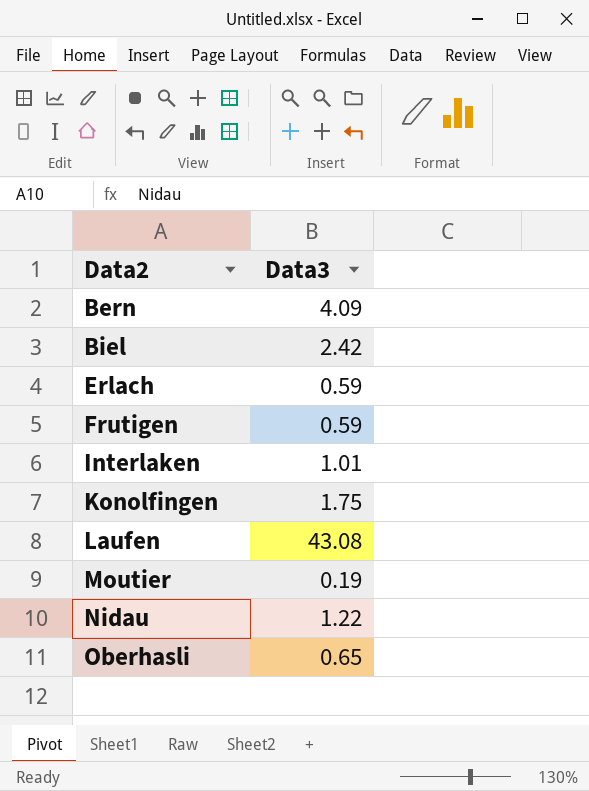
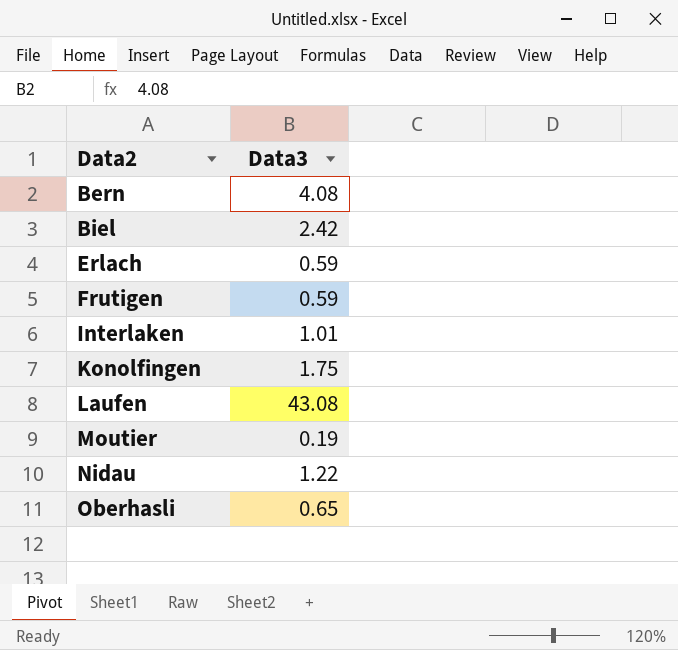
Bern | Data3: 4.09 -> 4.08

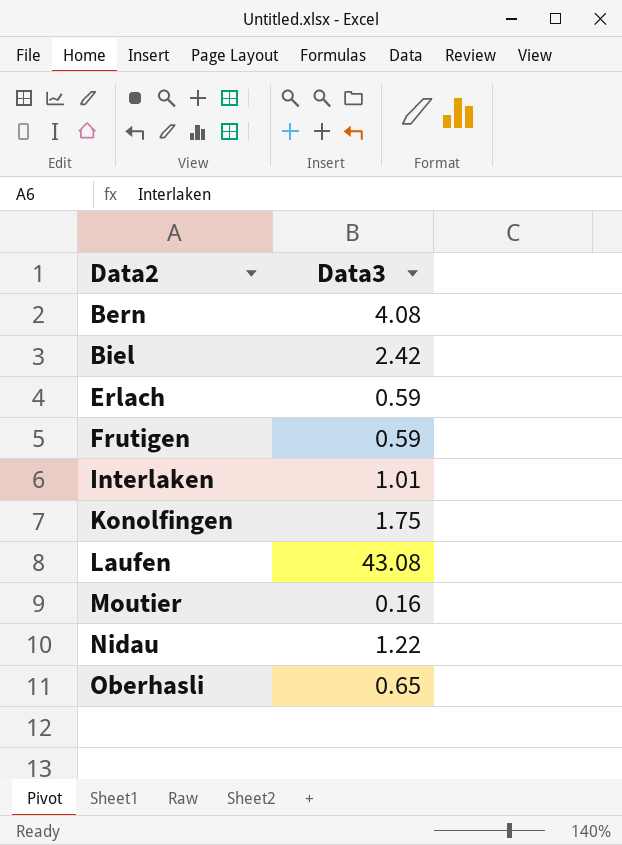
Moutier | Data3: 0.19 -> 0.16

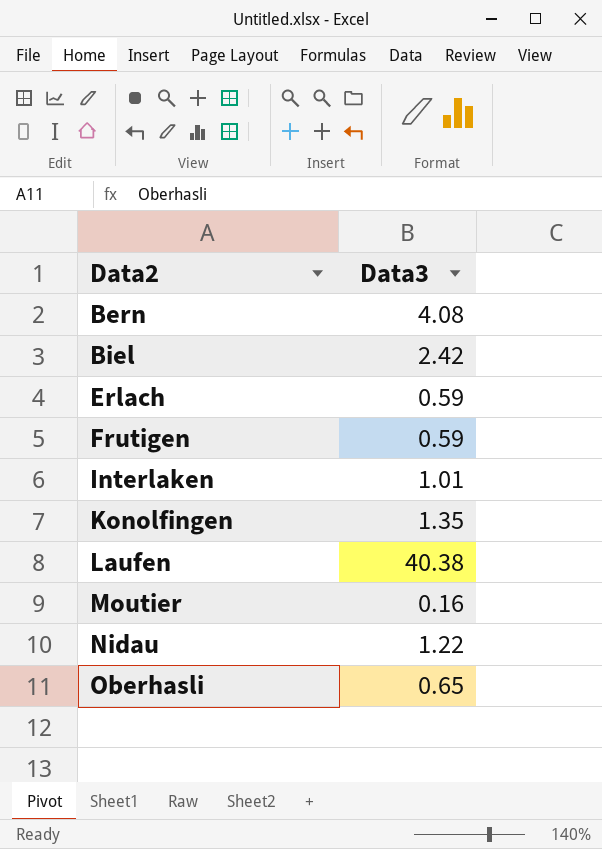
Konolfingen | Data3: 1.75 -> 1.35
Laufen | Data3: 43.08 -> 40.38

